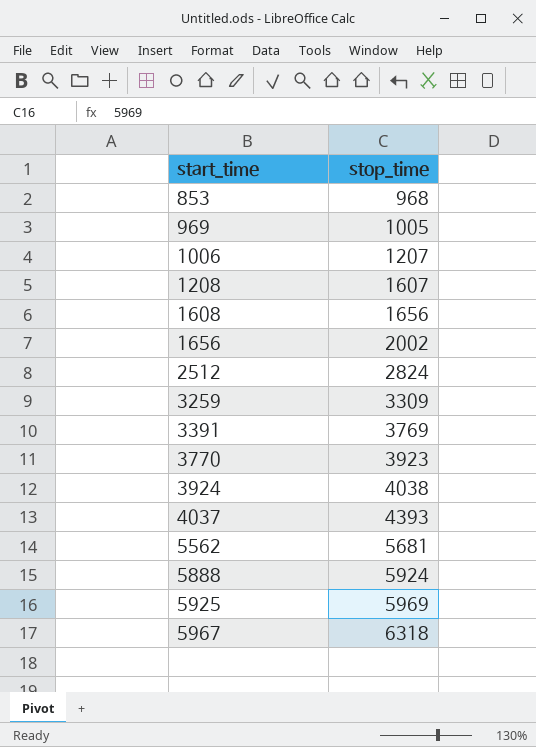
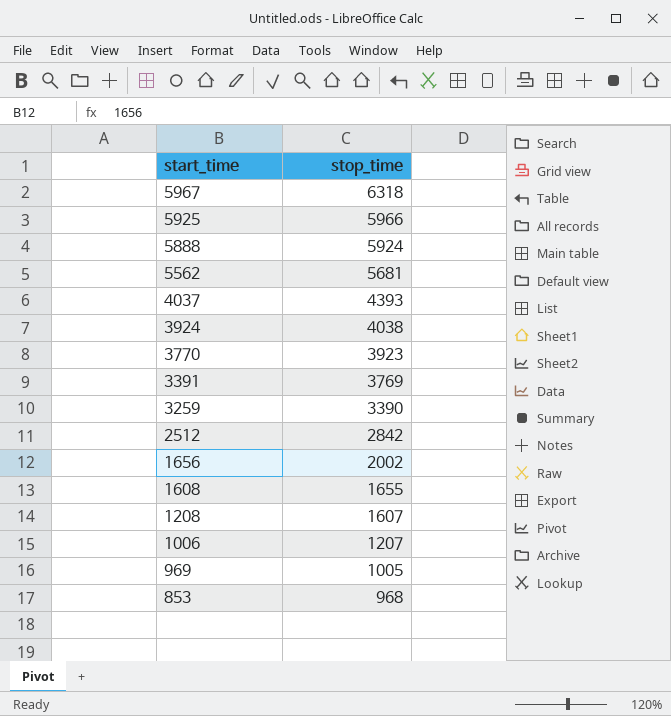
row order: start_time ascending -> start_time descending
5925 | stop_time: 5969 -> 5966
3259 | stop_time: 3309 -> 3390
2512 | stop_time: 2824 -> 2842
1608 | stop_time: 1656 -> 1655

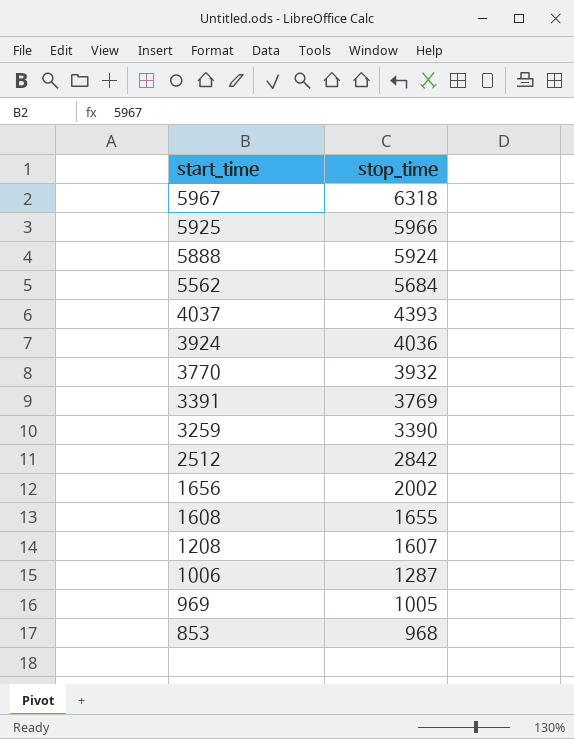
5562 | stop_time: 5681 -> 5684
3924 | stop_time: 4038 -> 4036
3770 | stop_time: 3923 -> 3932
1006 | stop_time: 1207 -> 1287

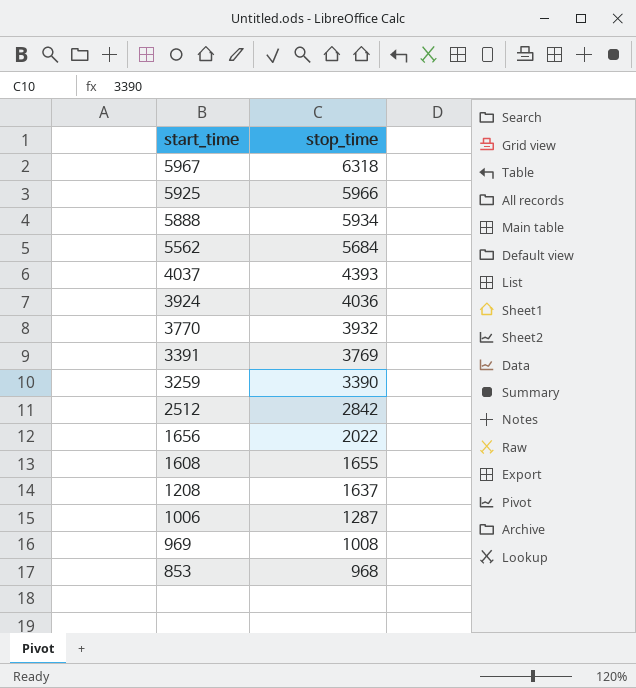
5888 | stop_time: 5924 -> 5934
1656 | stop_time: 2002 -> 2022
1208 | stop_time: 1607 -> 1637
969 | stop_time: 1005 -> 1008

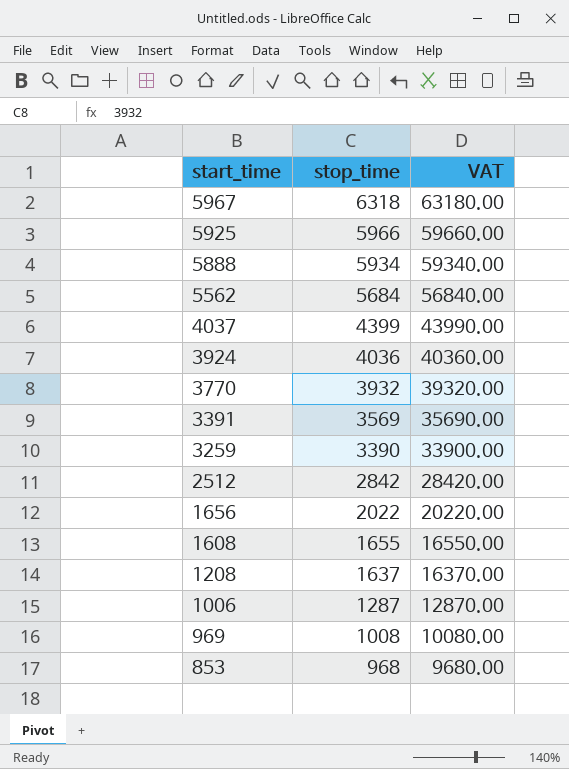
column VAT | formula: none -> [stop_time] * 10
4037 | stop_time: 4393 -> 4399
3391 | stop_time: 3769 -> 3569

